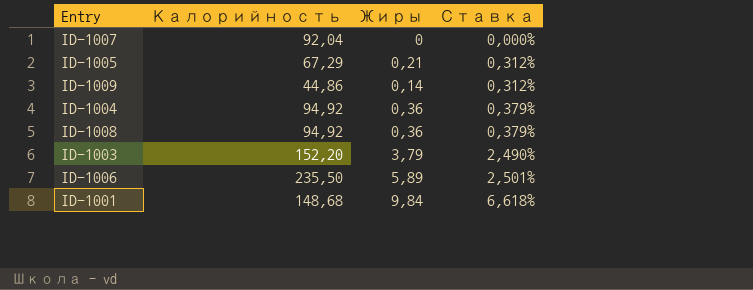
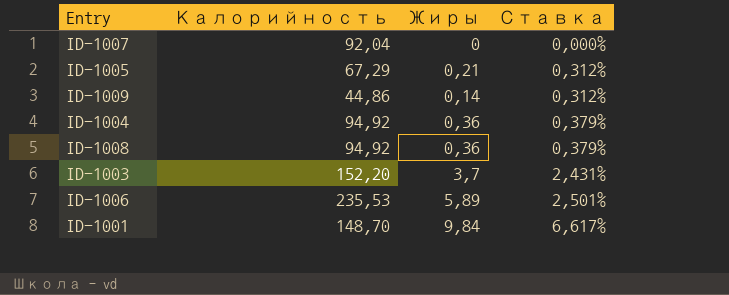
ID-1003 | Жиры: 3,79 -> 3,7
ID-1003 | Ставка: 2,490% -> 2,431%
ID-1006 | Калорийность: 235,50 -> 235,53
ID-1001 | Калорийность: 148,68 -> 148,70
ID-1001 | Ставка: 6,618% -> 6,617%

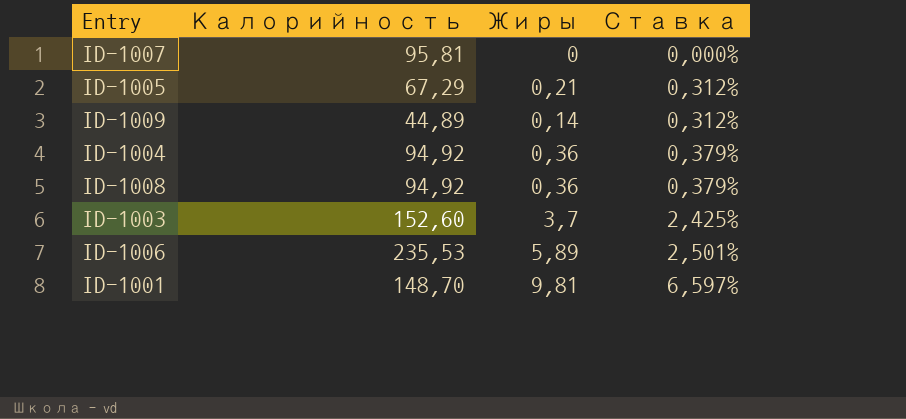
ID-1007 | Калорийность: 92,04 -> 95,81
ID-1009 | Калорийность: 44,86 -> 44,89
ID-1003 | Калорийность: 152,20 -> 152,60
ID-1003 | Ставка: 2,431% -> 2,425%
ID-1001 | Жиры: 9,84 -> 9,81
ID-1001 | Ставка: 6,617% -> 6,597%

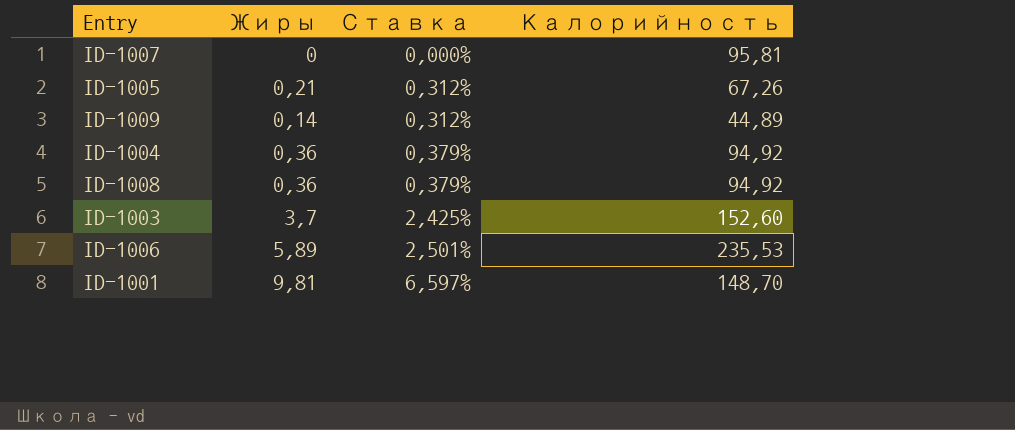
column Калорийность | position: 2 -> 4
ID-1005 | Калорийность: 67,29 -> 67,26

